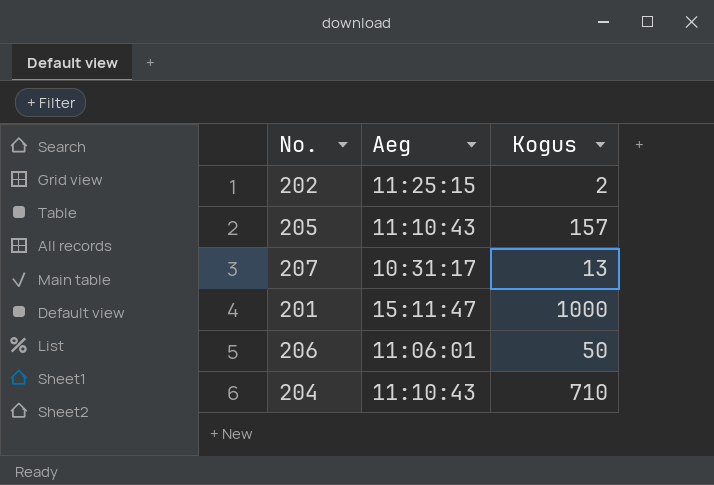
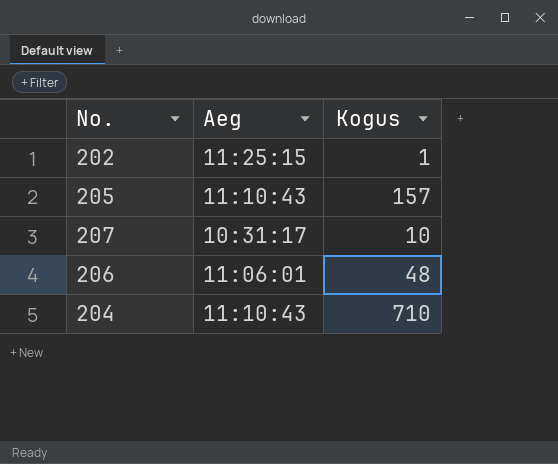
row 201: 15:11:47 | 1000 -> none
202 | Kogus: 2 -> 1
207 | Kogus: 13 -> 10
206 | Kogus: 50 -> 48

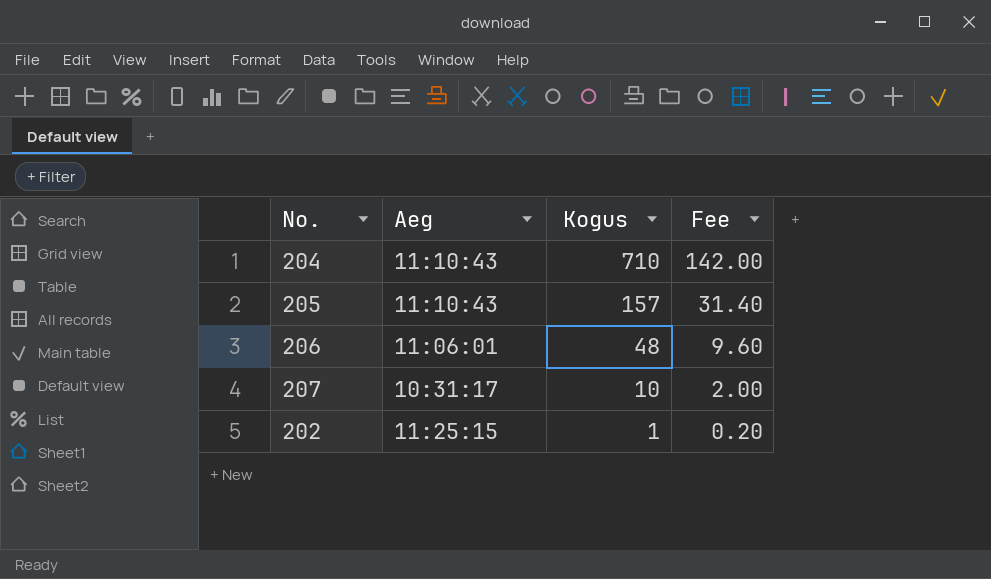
row order: none -> Kogus descending
column Fee | formula: none -> [Kogus] * 0.2

